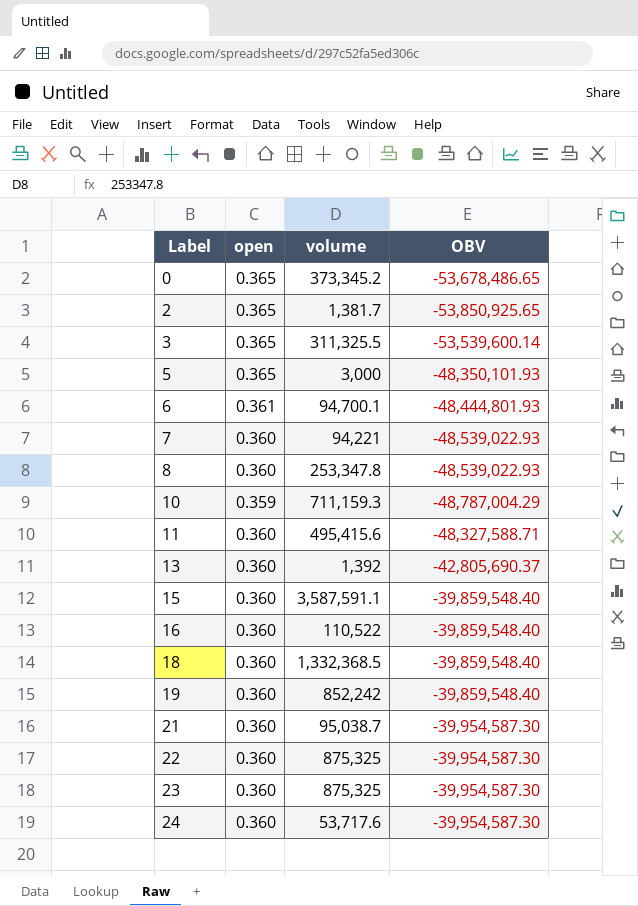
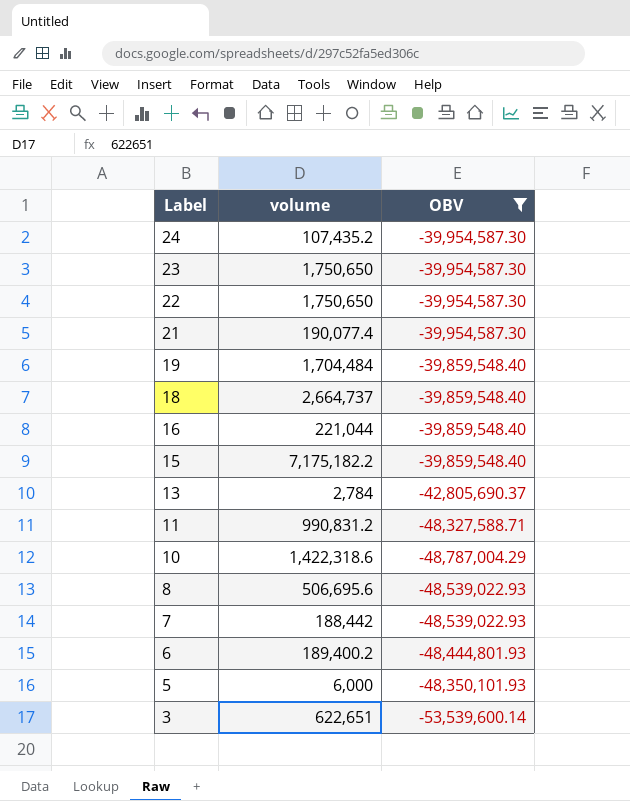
filter: none -> OBV >= -53,539,600.14
row order: Label ascending -> Label descending
column open | position: 2 -> none
24 | volume: 53,717.6 -> 107,435.2
23 | volume: 875,325 -> 1,750,650
22 | volume: 875,325 -> 1,750,650
21 | volume: 95,038.7 -> 190,077.4
19 | volume: 852,242 -> 1,704,484
18 | volume: 1,332,368.5 -> 2,664,737
16 | volume: 110,522 -> 221,044
15 | volume: 3,587,591.1 -> 7,175,182.2
13 | volume: 1,392 -> 2,784
11 | volume: 495,415.6 -> 990,831.2
10 | volume: 711,159.3 -> 1,422,318.6
8 | volume: 253,347.8 -> 506,695.6
7 | volume: 94,221 -> 188,442
6 | volume: 94,700.1 -> 189,400.2
5 | volume: 3,000 -> 6,000
3 | volume: 311,325.5 -> 622,651

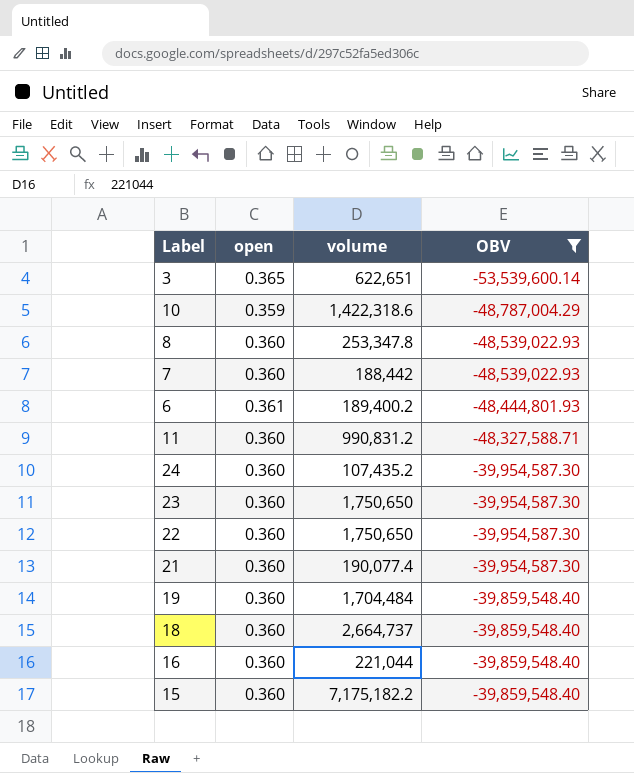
row order: Label descending -> OBV ascending
column open | position: none -> 2
row 13: 2,784 | -42,805,690.37 -> none
row 5: 6,000 | -48,350,101.93 -> none
8 | volume: 506,695.6 -> 253,347.8

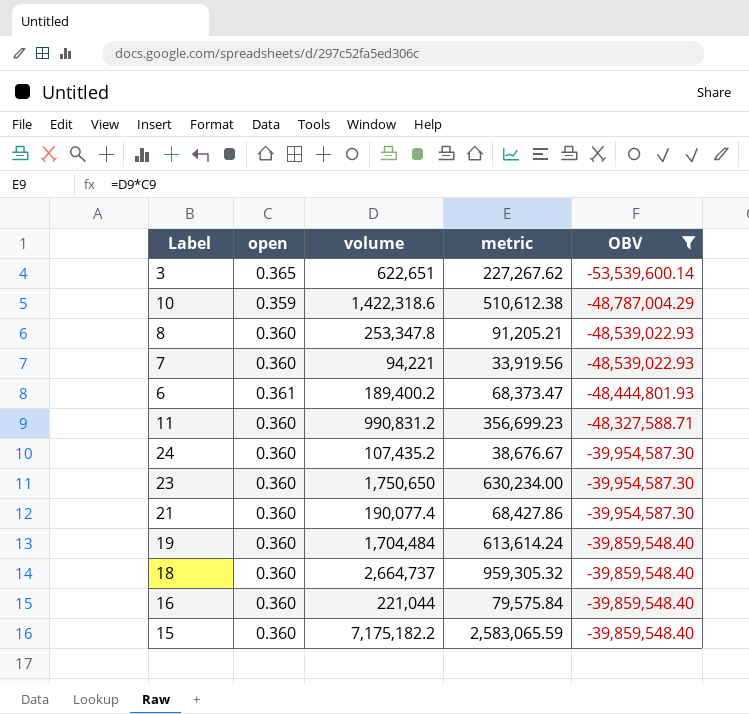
column metric | formula: none -> [open] * [volume]
row 22: 0.360 | 1,750,650 | -39,954,587.30 -> none
7 | volume: 188,442 -> 94,221

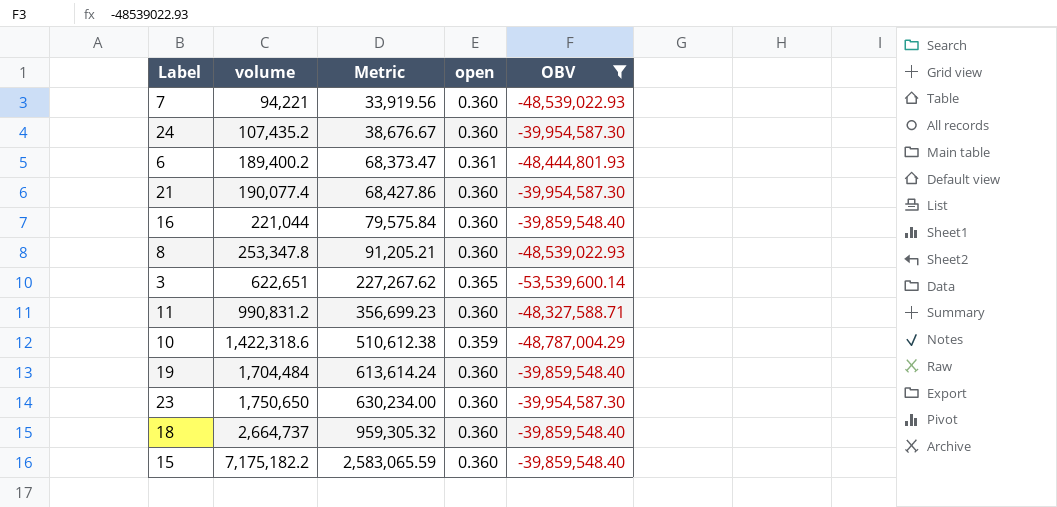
row order: OBV ascending -> volume ascending
column name: metric -> Metric
column open | position: 2 -> 4

